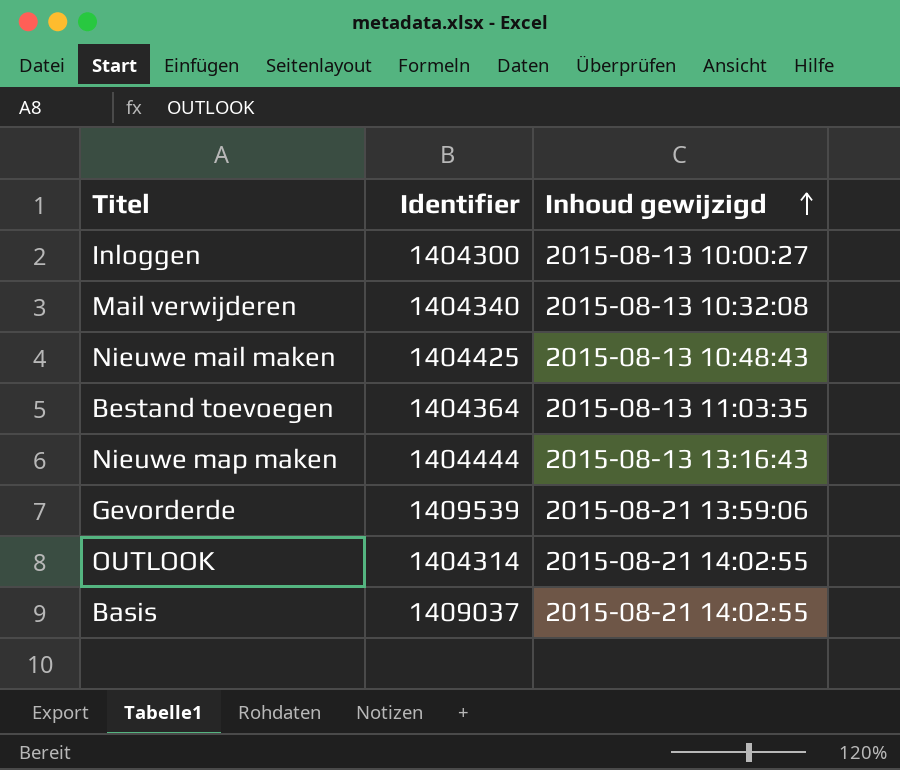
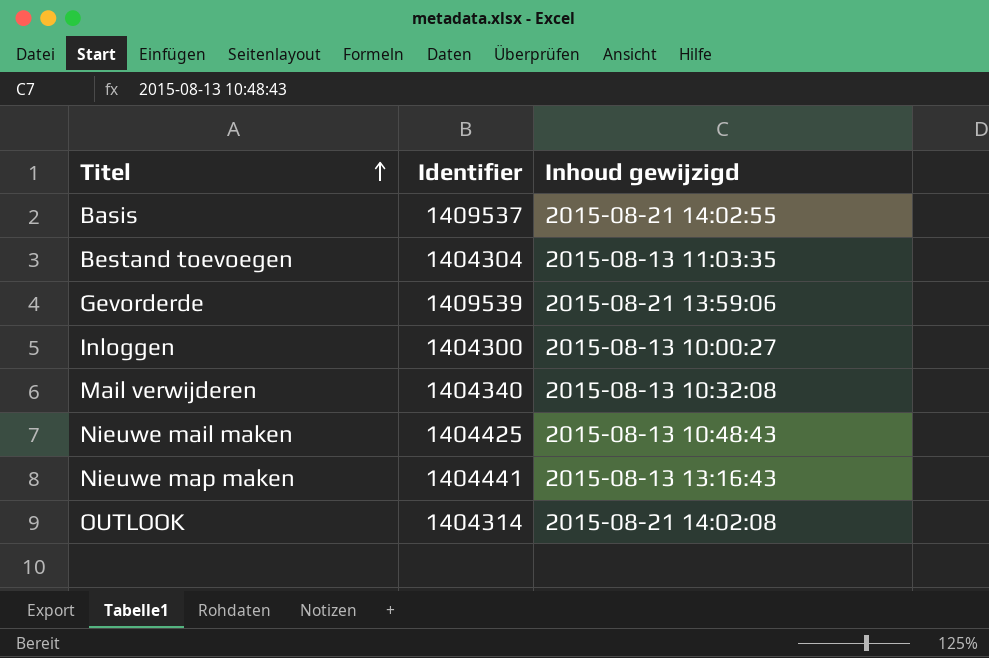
row order: Inhoud gewijzigd ascending -> Titel ascending
Basis | Identifier: 1409037 -> 1409537
Bestand toevoegen | Identifier: 1404364 -> 1404304
Nieuwe map maken | Identifier: 1404444 -> 1404441
OUTLOOK | Inhoud gewijzigd: 2015-08-21 14:02:55 -> 2015-08-21 14:02:08

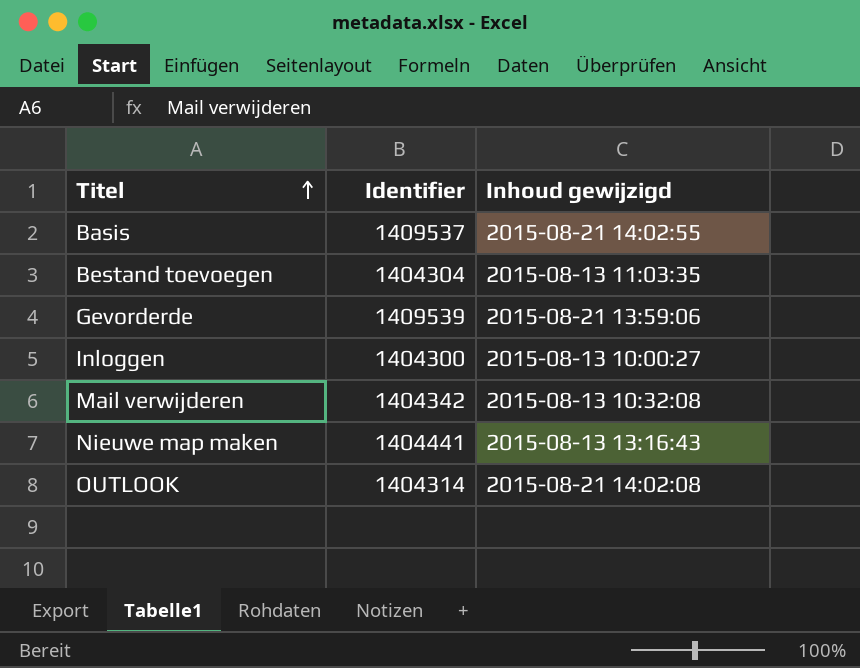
row Nieuwe mail maken: 1404425 | 2015-08-13 10:48:43 -> none
Mail verwijderen | Identifier: 1404340 -> 1404342

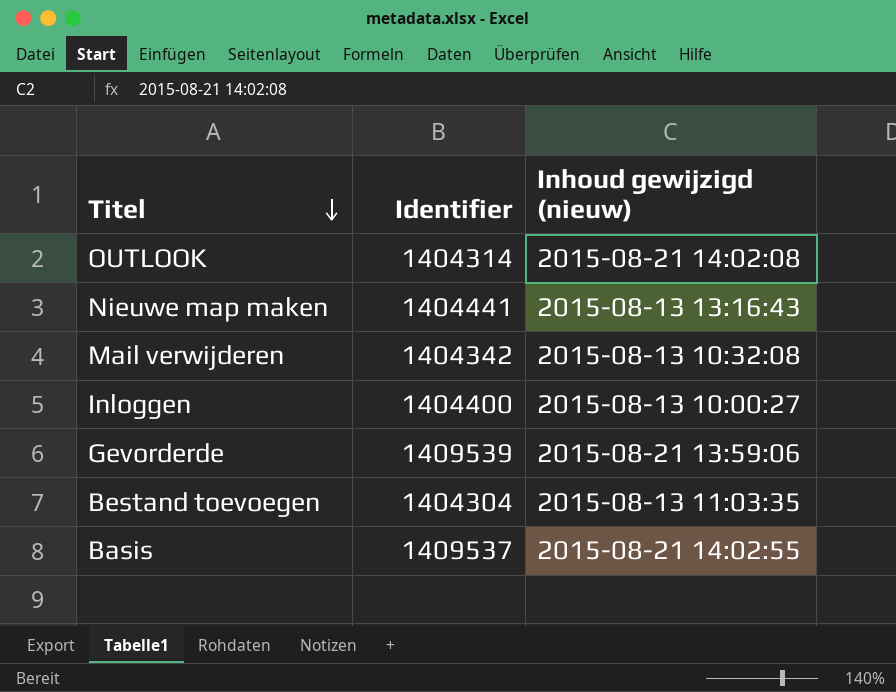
row order: Titel ascending -> Titel descending
column name: Inhoud gewijzigd -> Inhoud gewijzigd (nieuw)
Inloggen | Identifier: 1404300 -> 1404400

